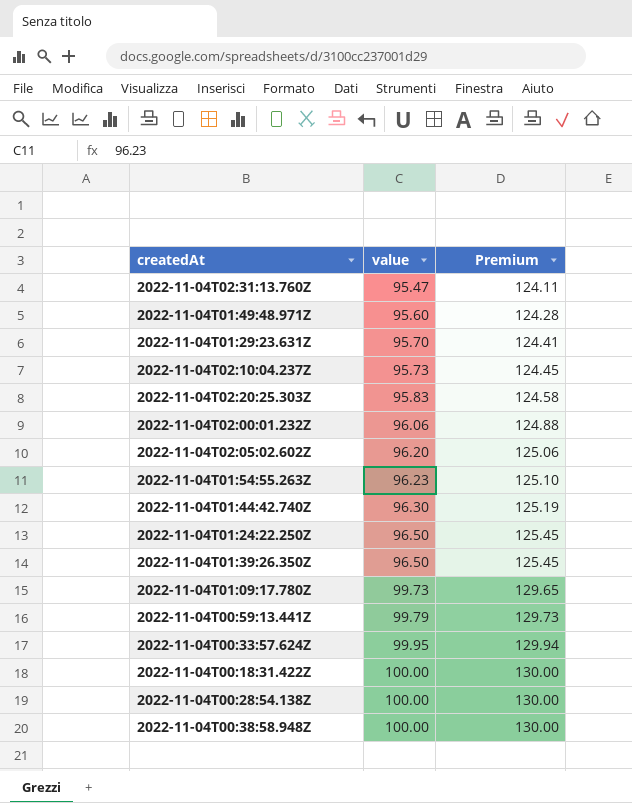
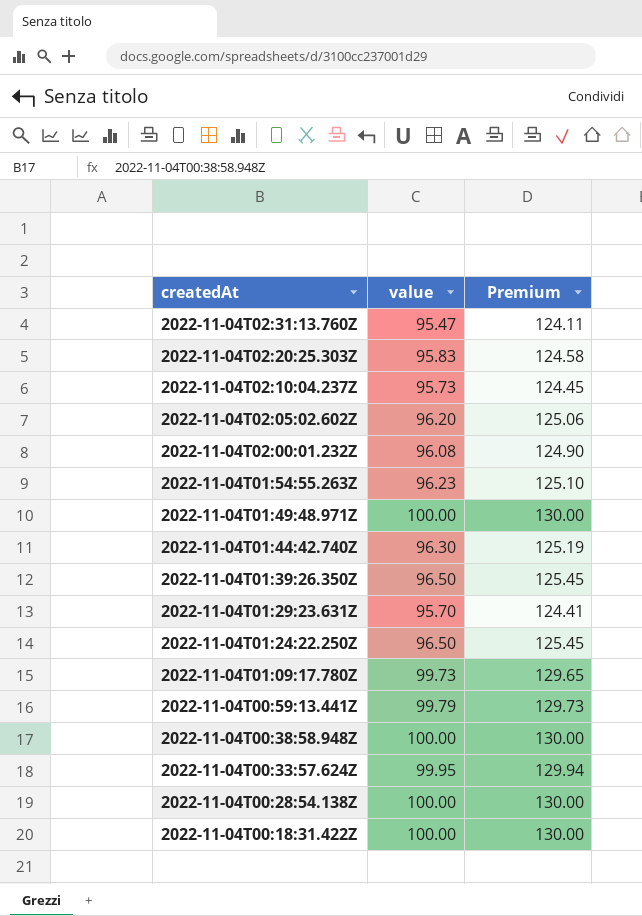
row order: value ascending -> createdAt descending
2022-11-04T02:00:01.232Z | value: 96.06 -> 96.08
2022-11-04T02:00:01.232Z | Premium: 124.88 -> 124.90
2022-11-04T01:49:48.971Z | value: 95.60 -> 100.00
2022-11-04T01:49:48.971Z | Premium: 124.28 -> 130.00

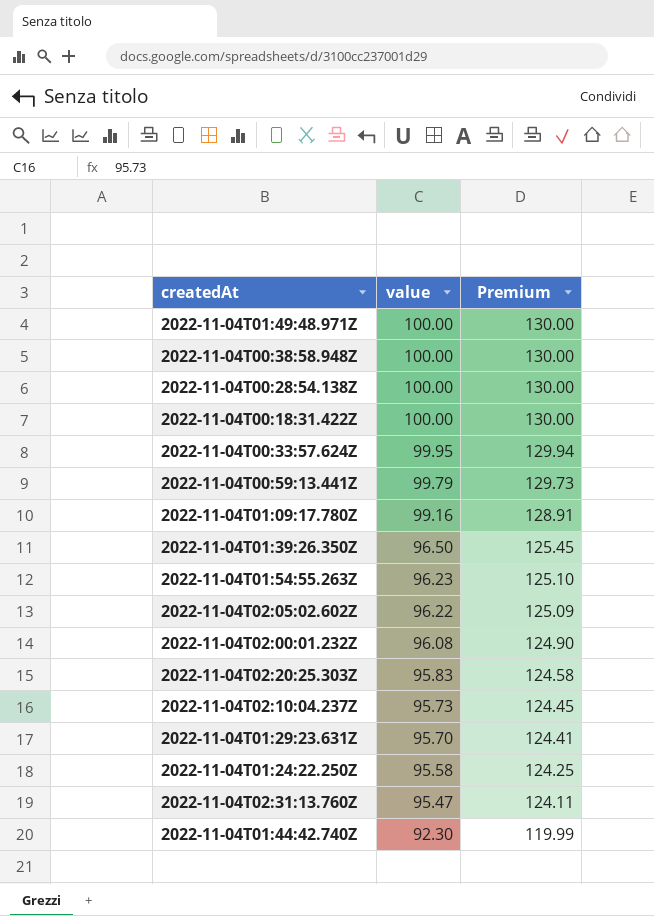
row order: createdAt descending -> value descending
2022-11-04T01:09:17.780Z | value: 99.73 -> 99.16
2022-11-04T01:09:17.780Z | Premium: 129.65 -> 128.91
2022-11-04T02:05:02.602Z | value: 96.20 -> 96.22
2022-11-04T02:05:02.602Z | Premium: 125.06 -> 125.09
2022-11-04T01:24:22.250Z | value: 96.50 -> 95.58
2022-11-04T01:24:22.250Z | Premium: 125.45 -> 124.25
2022-11-04T01:44:42.740Z | value: 96.30 -> 92.30
2022-11-04T01:44:42.740Z | Premium: 125.19 -> 119.99

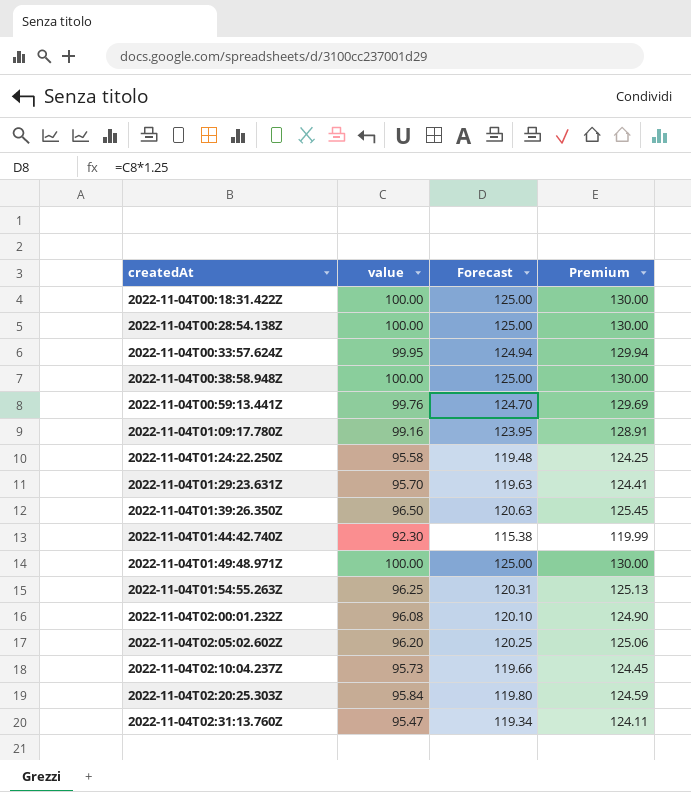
row order: value descending -> createdAt ascending
column Forecast | formula: none -> [value] * 1.25
2022-11-04T00:59:13.441Z | value: 99.79 -> 99.76
2022-11-04T00:59:13.441Z | Premium: 129.73 -> 129.69
2022-11-04T01:54:55.263Z | value: 96.23 -> 96.25
2022-11-04T01:54:55.263Z | Premium: 125.10 -> 125.13
2022-11-04T02:05:02.602Z | value: 96.22 -> 96.20
2022-11-04T02:05:02.602Z | Premium: 125.09 -> 125.06
2022-11-04T02:20:25.303Z | value: 95.83 -> 95.84
2022-11-04T02:20:25.303Z | Premium: 124.58 -> 124.59

